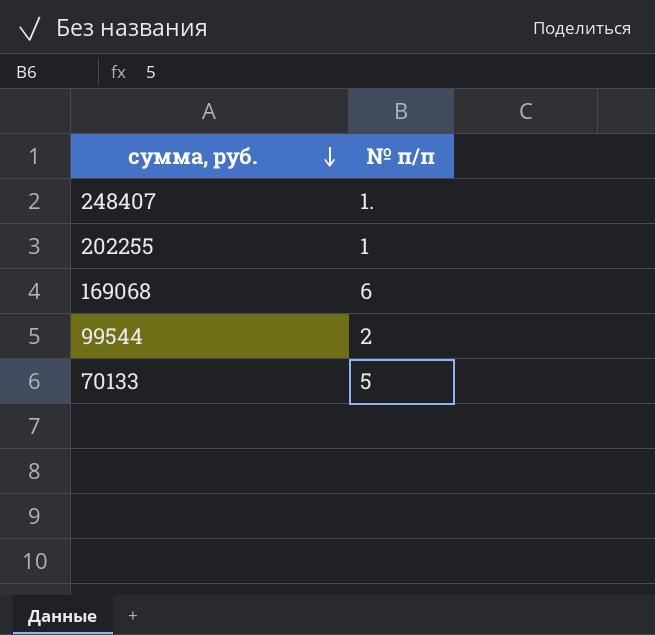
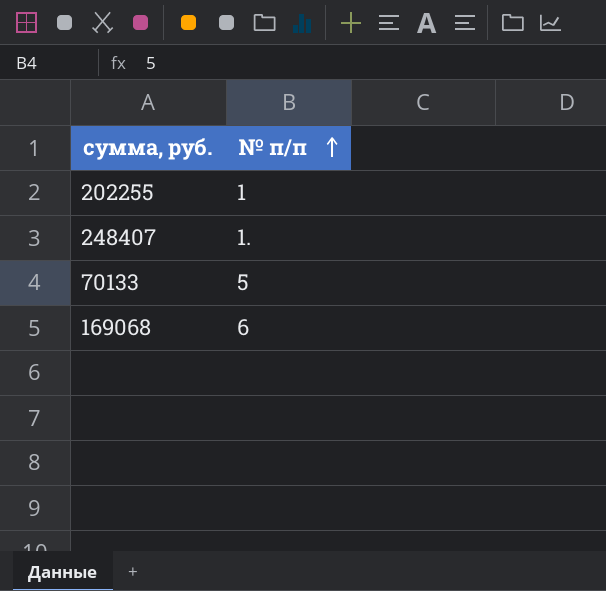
row order: сумма, руб. descending -> № п/п ascending
row 99544: 2 -> none

